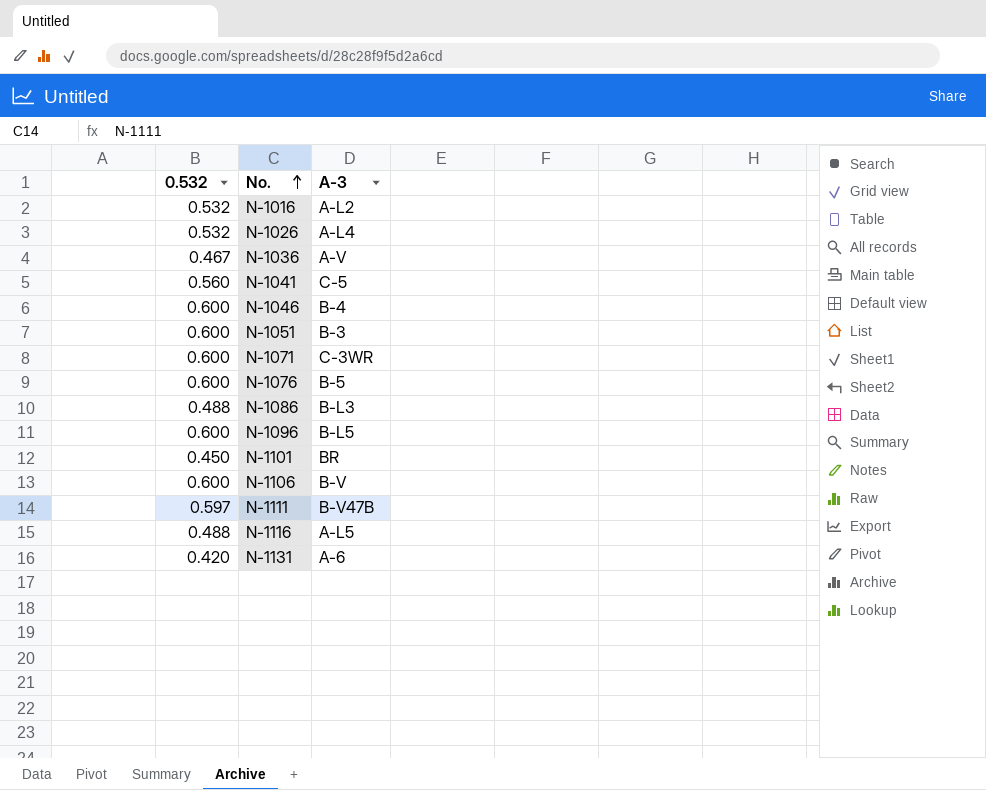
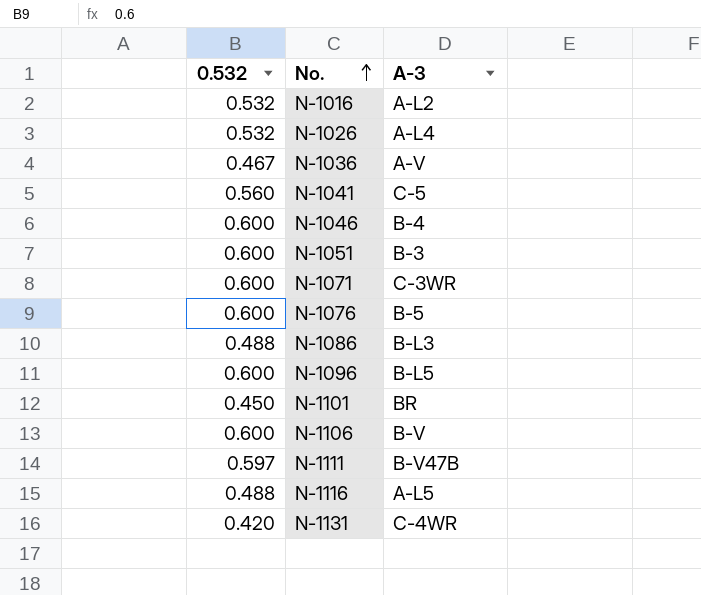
N-1131 | A-3: A-6 -> C-4WR

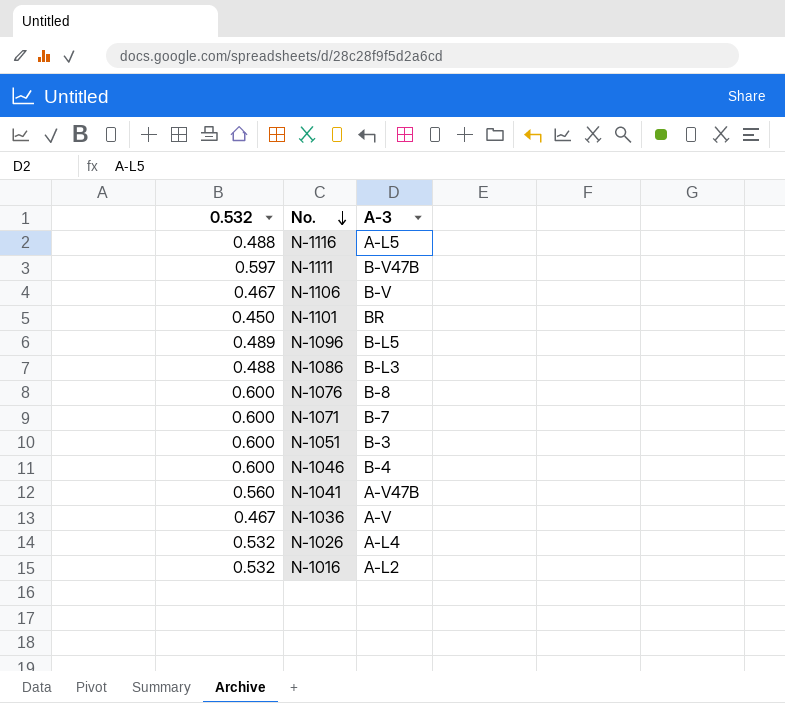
row order: No. ascending -> No. descending
row N-1131: 0.420 | C-4WR -> none
N-1106 | 0.532: 0.600 -> 0.467
N-1096 | 0.532: 0.600 -> 0.489
N-1076 | A-3: B-5 -> B-8
N-1071 | A-3: C-3WR -> B-7
N-1041 | A-3: C-5 -> A-V47B

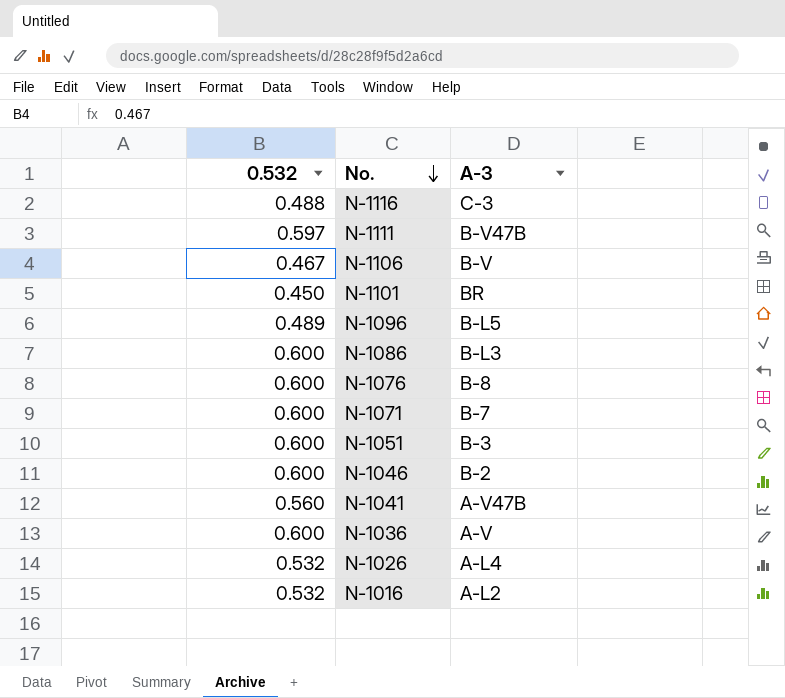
N-1116 | A-3: A-L5 -> C-3
N-1086 | 0.532: 0.488 -> 0.600
N-1046 | A-3: B-4 -> B-2
N-1036 | 0.532: 0.467 -> 0.600

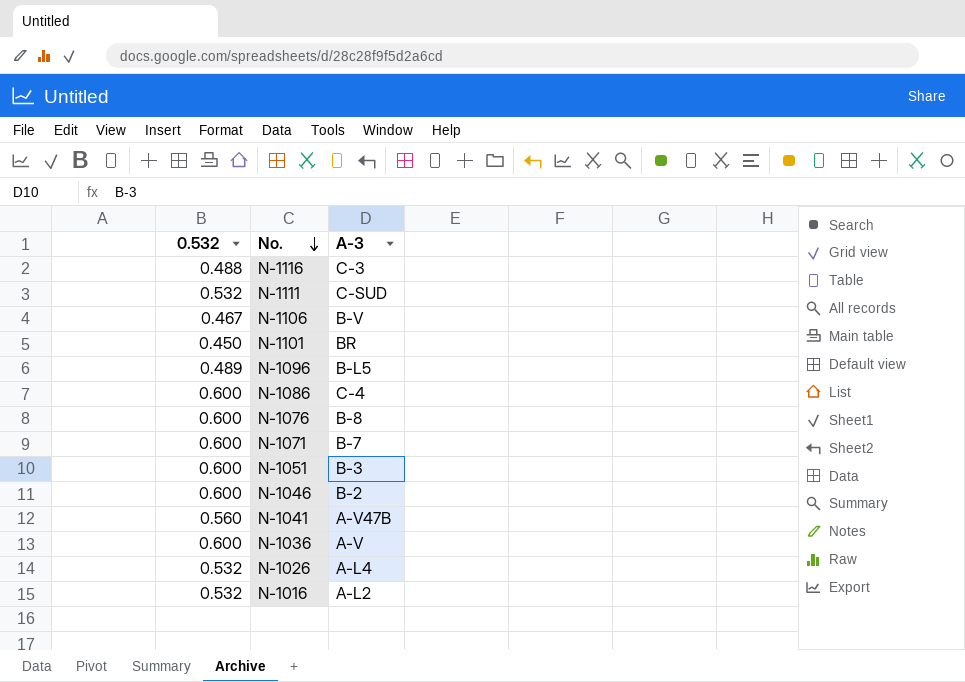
N-1111 | 0.532: 0.597 -> 0.532
N-1111 | A-3: B-V47B -> C-SUD
N-1086 | A-3: B-L3 -> C-4

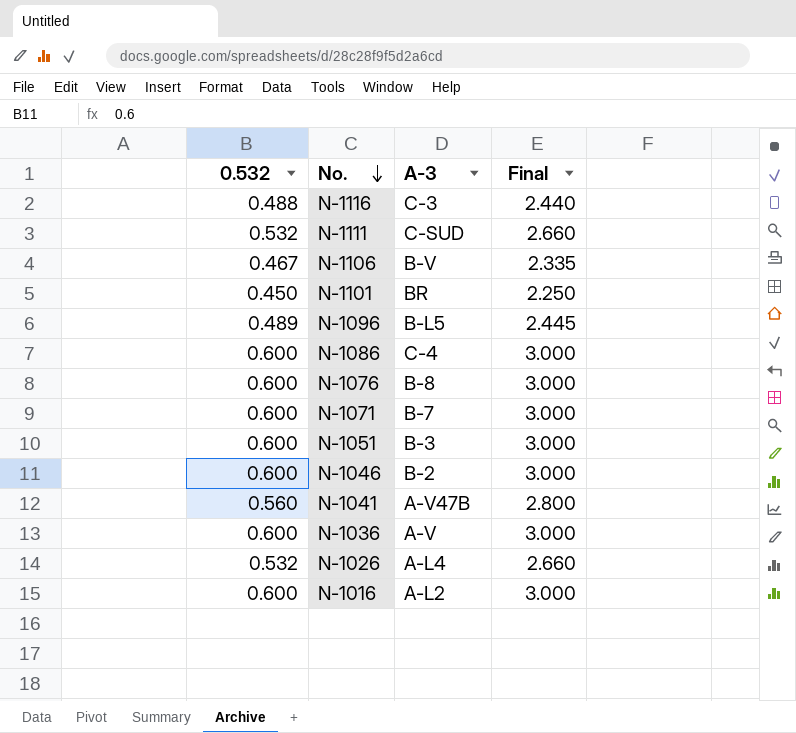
column Final | formula: none -> [0.532] * 5
N-1016 | 0.532: 0.532 -> 0.600

